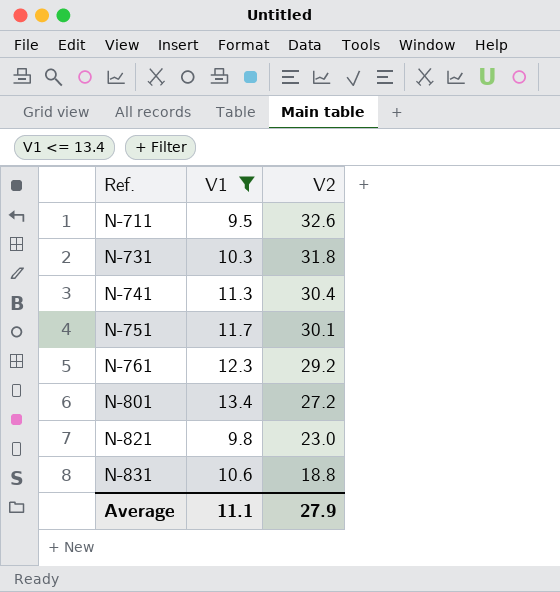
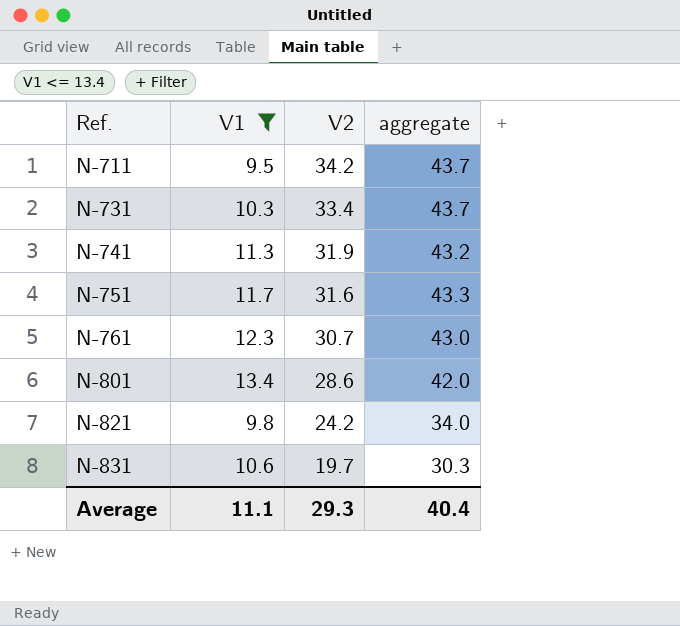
column aggregate | formula: none -> [V1] + [V2]
N-711 | V2: 32.6 -> 34.2
N-731 | V2: 31.8 -> 33.4
N-741 | V2: 30.4 -> 31.9
N-751 | V2: 30.1 -> 31.6
N-761 | V2: 29.2 -> 30.7
N-801 | V2: 27.2 -> 28.6
N-821 | V2: 23.0 -> 24.2
N-831 | V2: 18.8 -> 19.7
Average | V2: 27.9 -> 29.3

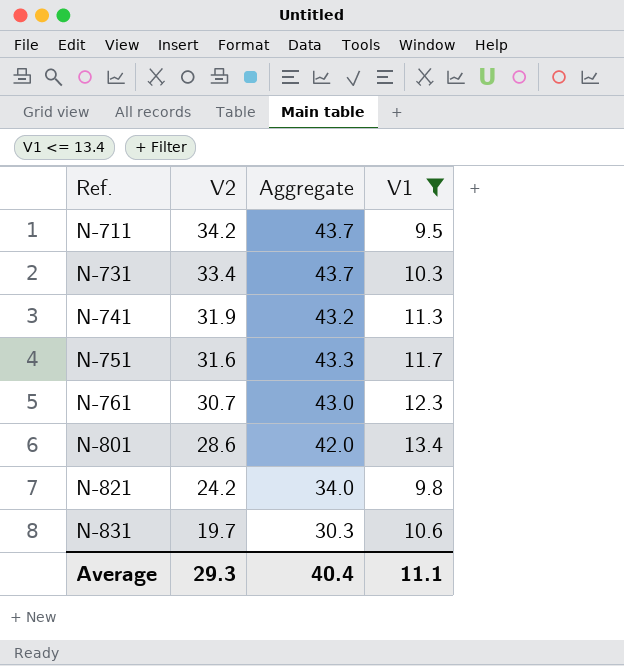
column name: aggregate -> Aggregate
column V1 | position: 2 -> 4

